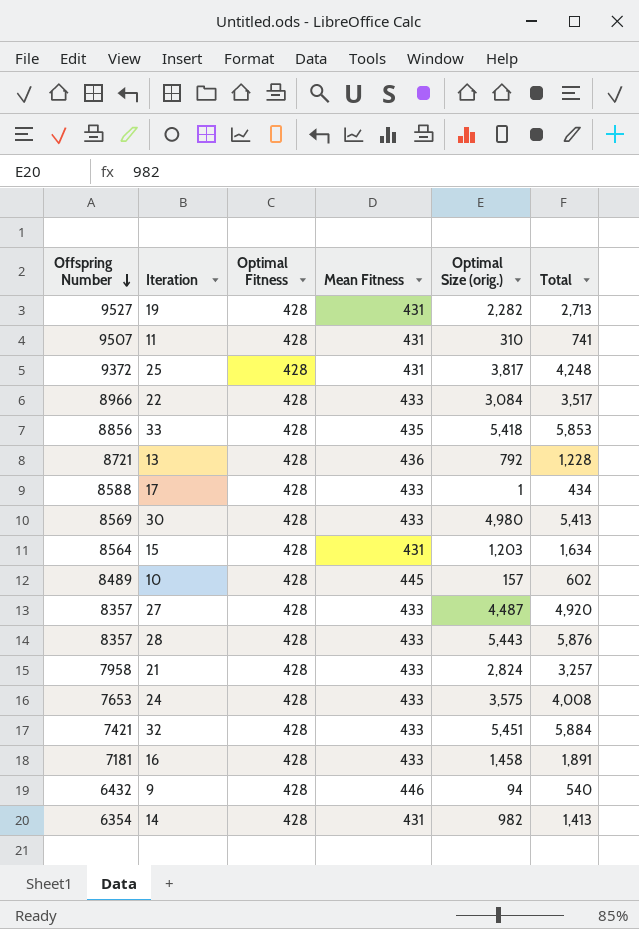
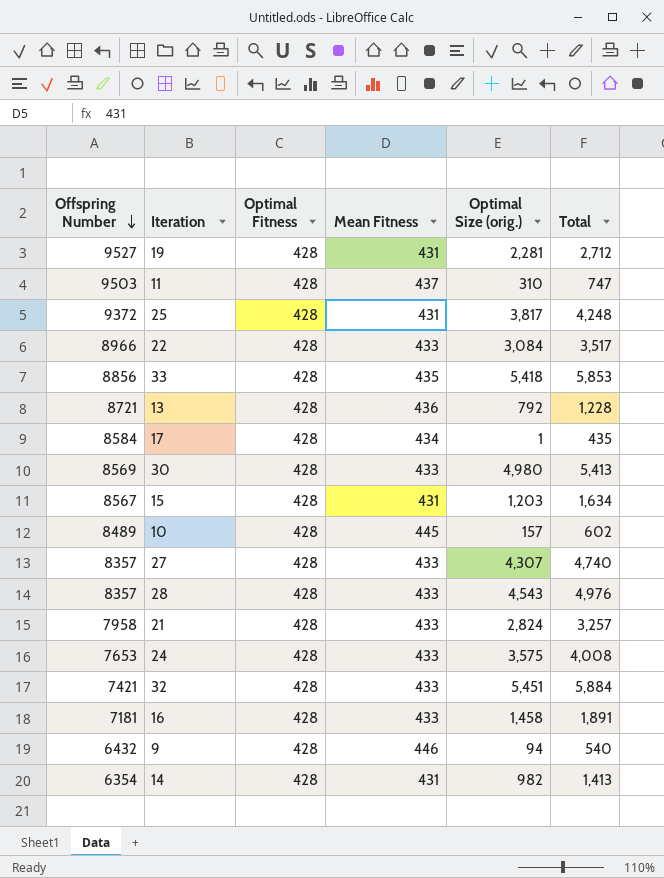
19 | Optimal Size (orig.): 2,282 -> 2,281
19 | Total: 2,713 -> 2,712
11 | Offspring Number: 9507 -> 9503
11 | Mean Fitness: 431 -> 437
11 | Total: 741 -> 747
17 | Offspring Number: 8588 -> 8584
17 | Mean Fitness: 433 -> 434
17 | Total: 434 -> 435
15 | Offspring Number: 8564 -> 8567
27 | Optimal Size (orig.): 4,487 -> 4,307
27 | Total: 4,920 -> 4,740
28 | Optimal Size (orig.): 5,443 -> 4,543
28 | Total: 5,876 -> 4,976

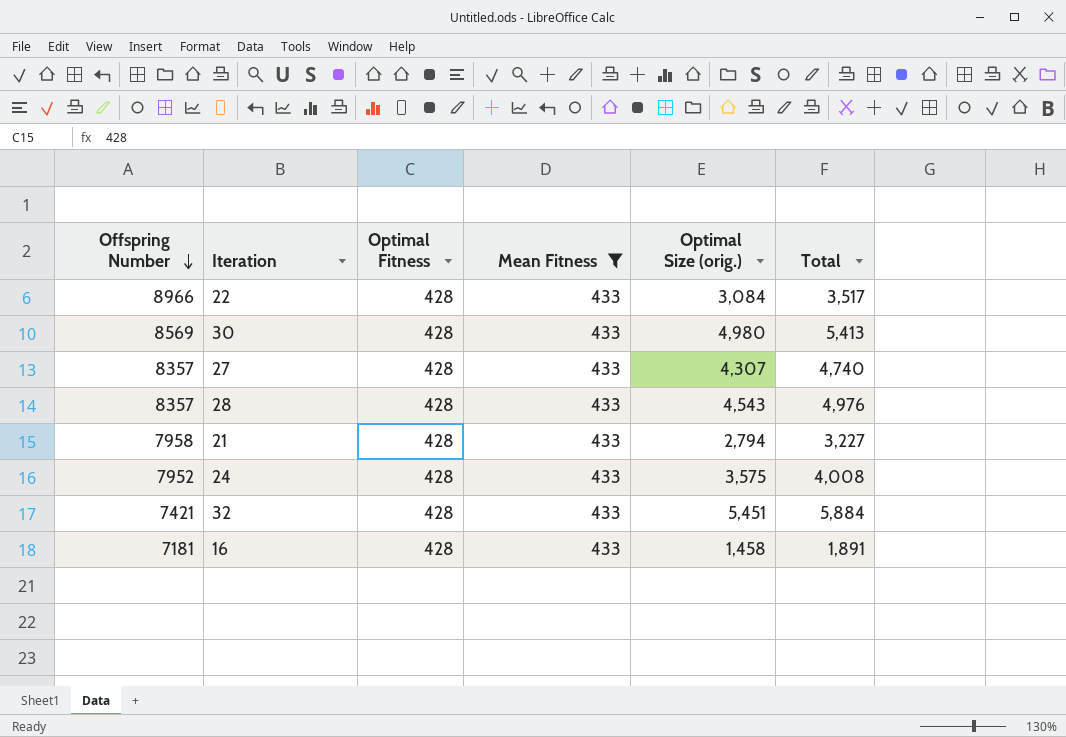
filter: none -> Mean Fitness = 433
21 | Optimal Size (orig.): 2,824 -> 2,794
21 | Total: 3,257 -> 3,227
24 | Offspring Number: 7653 -> 7952

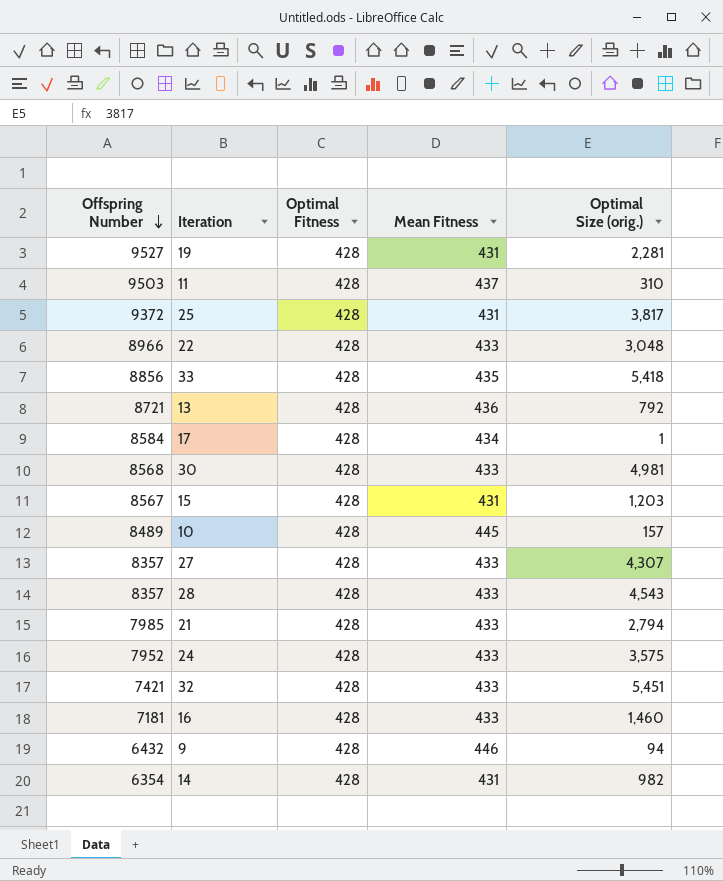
filter: Mean Fitness = 433 -> none
column Total | formula: [Mean Fitness] + [Optimal Size (orig.)] -> none
22 | Optimal Size (orig.): 3,084 -> 3,048
30 | Offspring Number: 8569 -> 8568
30 | Optimal Size (orig.): 4,980 -> 4,981
21 | Offspring Number: 7958 -> 7985
16 | Optimal Size (orig.): 1,458 -> 1,460

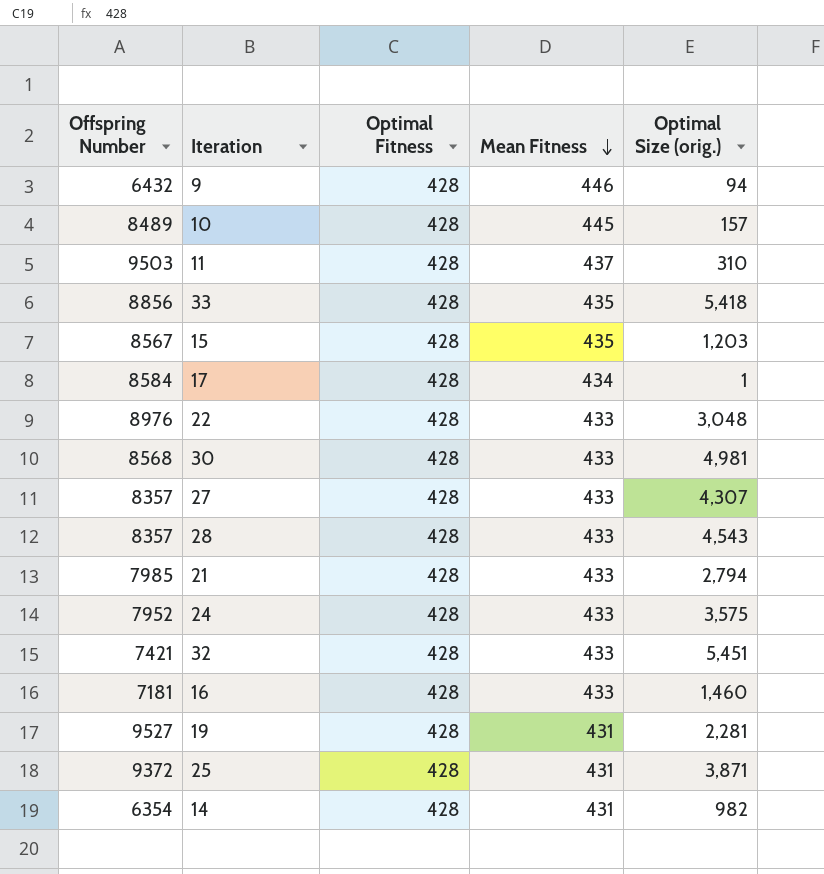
row order: Offspring Number descending -> Mean Fitness descending
row 13: 8721 | 428 | 436 | 792 -> none
15 | Mean Fitness: 431 -> 435
22 | Offspring Number: 8966 -> 8976
25 | Optimal Size (orig.): 3,817 -> 3,871

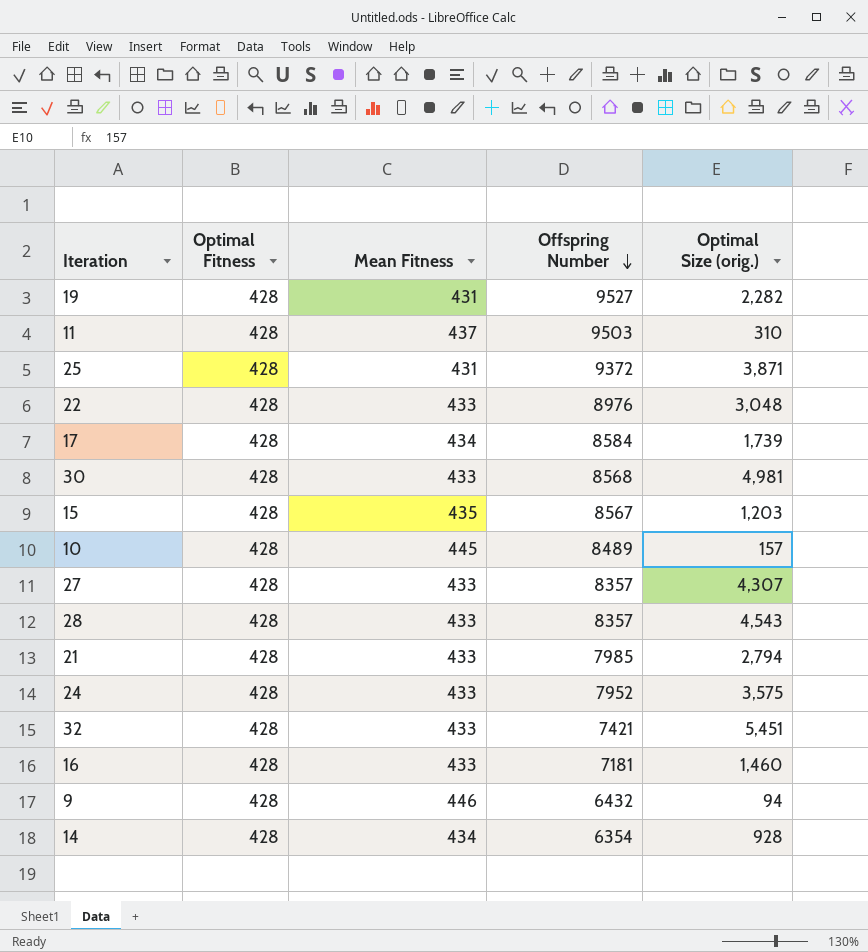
row order: Mean Fitness descending -> Offspring Number descending
column Offspring Number | position: 1 -> 4
row 33: 8856 | 428 | 435 | 5,418 -> none
19 | Optimal Size (orig.): 2,281 -> 2,282
17 | Optimal Size (orig.): 1 -> 1,739
14 | Mean Fitness: 431 -> 434
14 | Optimal Size (orig.): 982 -> 928

